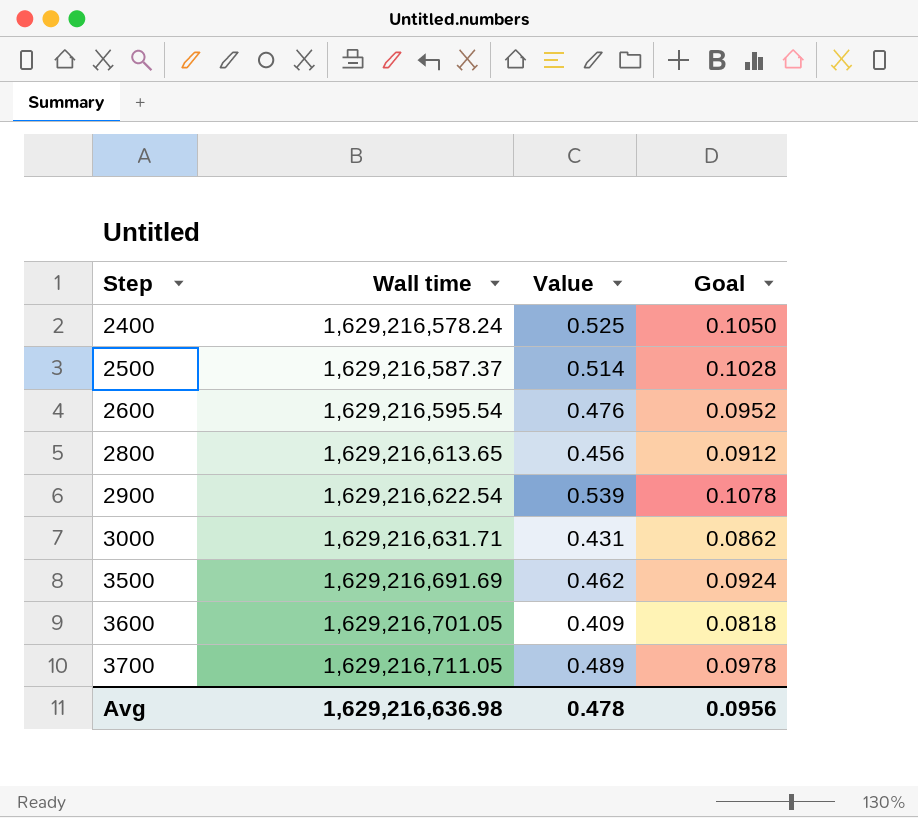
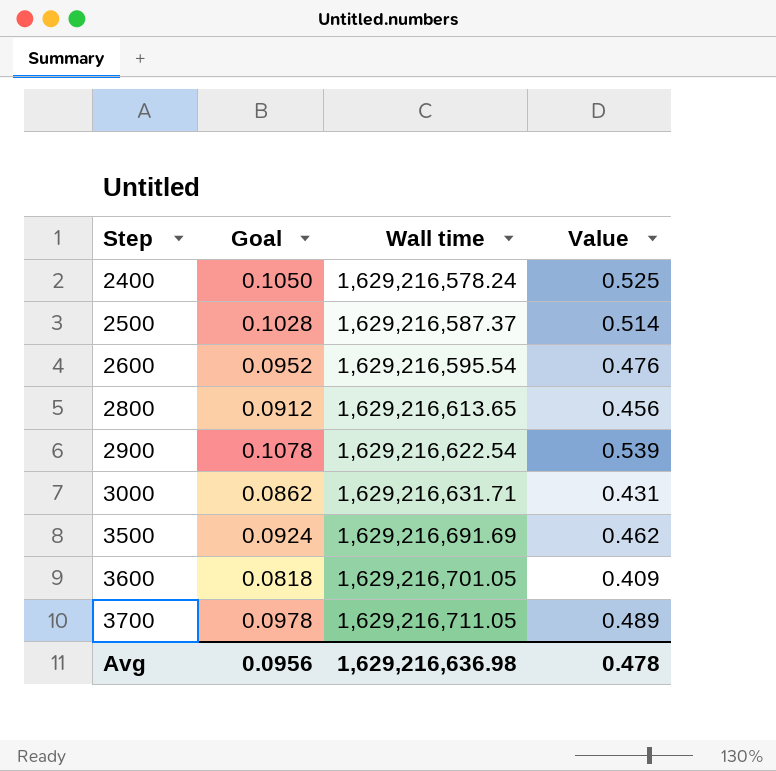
column Goal | position: 4 -> 2

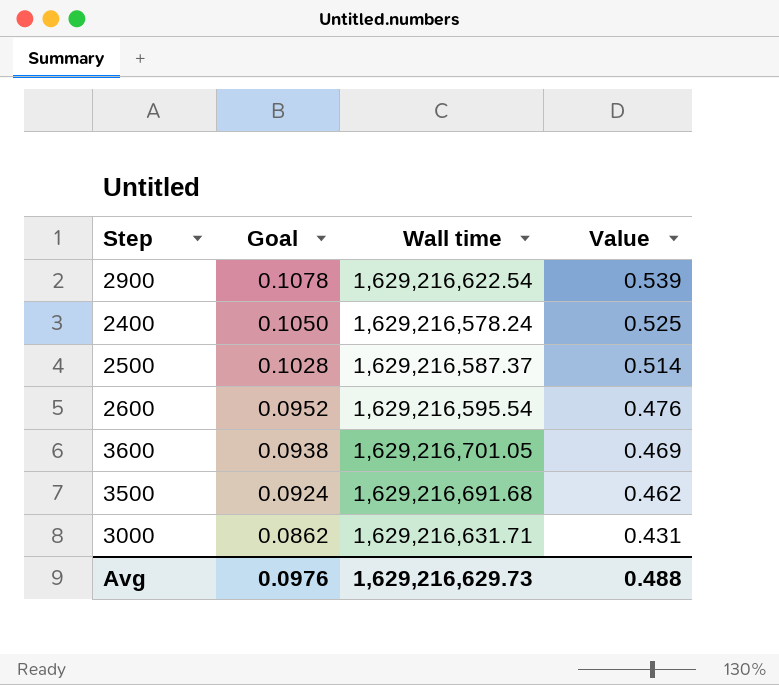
row order: Step ascending -> Goal descending
row 2800: 0.0912 | 1,629,216,613.65 | 0.456 -> none
row 3700: 0.0978 | 1,629,216,711.05 | 0.489 -> none
3600 | Goal: 0.0818 -> 0.0938
3600 | Value: 0.409 -> 0.469
3500 | Wall time: 1,629,216,691.69 -> 1,629,216,691.68
Avg | Goal: 0.0956 -> 0.0976
Avg | Wall time: 1,629,216,636.98 -> 1,629,216,629.73
Avg | Value: 0.478 -> 0.488

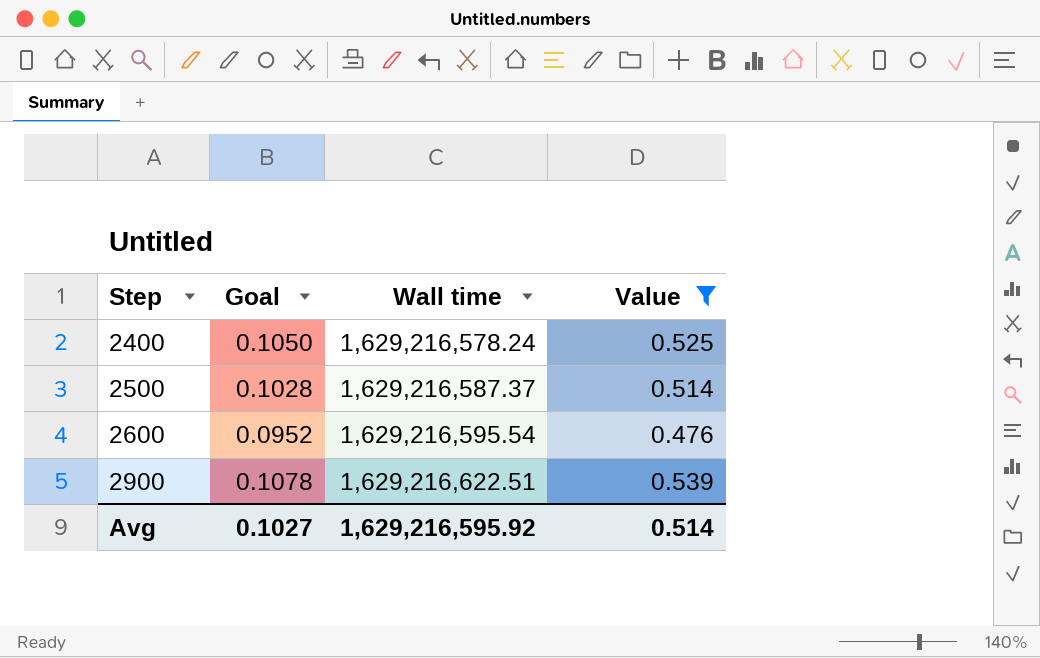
filter: none -> Value >= 0.476
row order: Goal descending -> Step ascending
2900 | Wall time: 1,629,216,622.54 -> 1,629,216,622.51
Avg | Goal: 0.0976 -> 0.1027
Avg | Wall time: 1,629,216,629.73 -> 1,629,216,595.92
Avg | Value: 0.488 -> 0.514

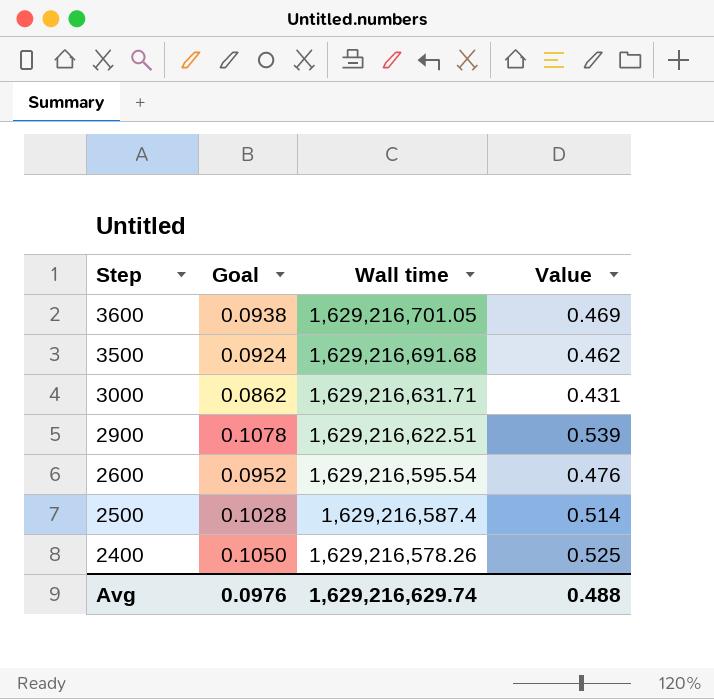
filter: Value >= 0.476 -> none
row order: Step ascending -> Step descending
2500 | Wall time: 1,629,216,587.37 -> 1,629,216,587.4
2400 | Wall time: 1,629,216,578.24 -> 1,629,216,578.26
Avg | Goal: 0.1027 -> 0.0976
Avg | Wall time: 1,629,216,595.92 -> 1,629,216,629.74
Avg | Value: 0.514 -> 0.488

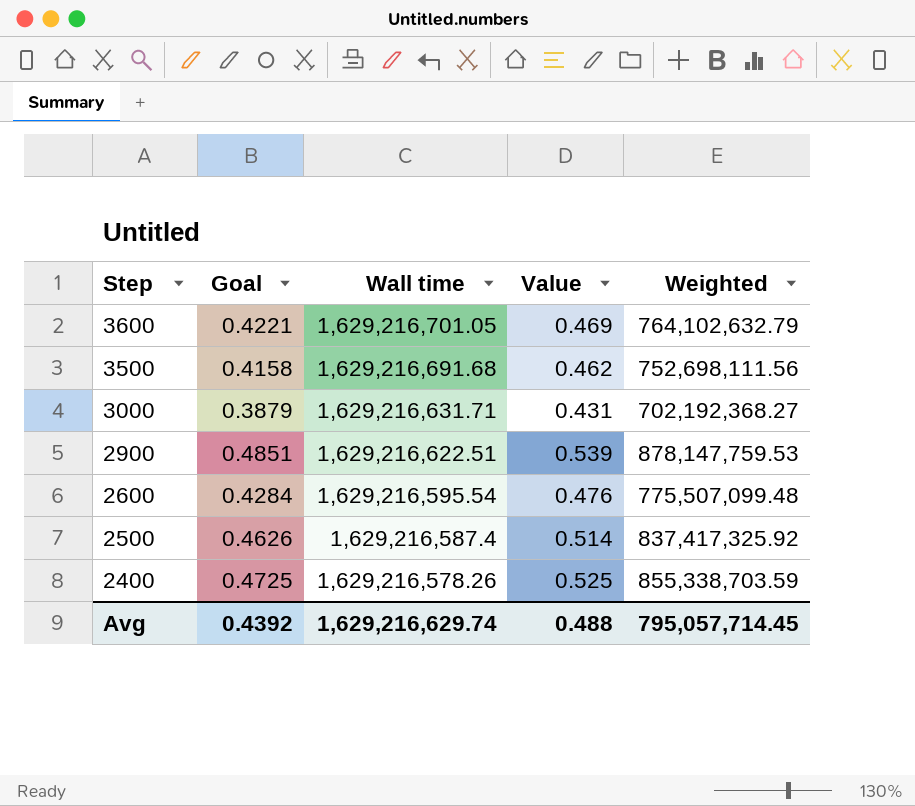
column Goal | formula: [Value] * 0.2 -> [Value] * 0.9
column Weighted | formula: none -> [Wall time] * [Value]
Avg | Goal: 0.0976 -> 0.4392

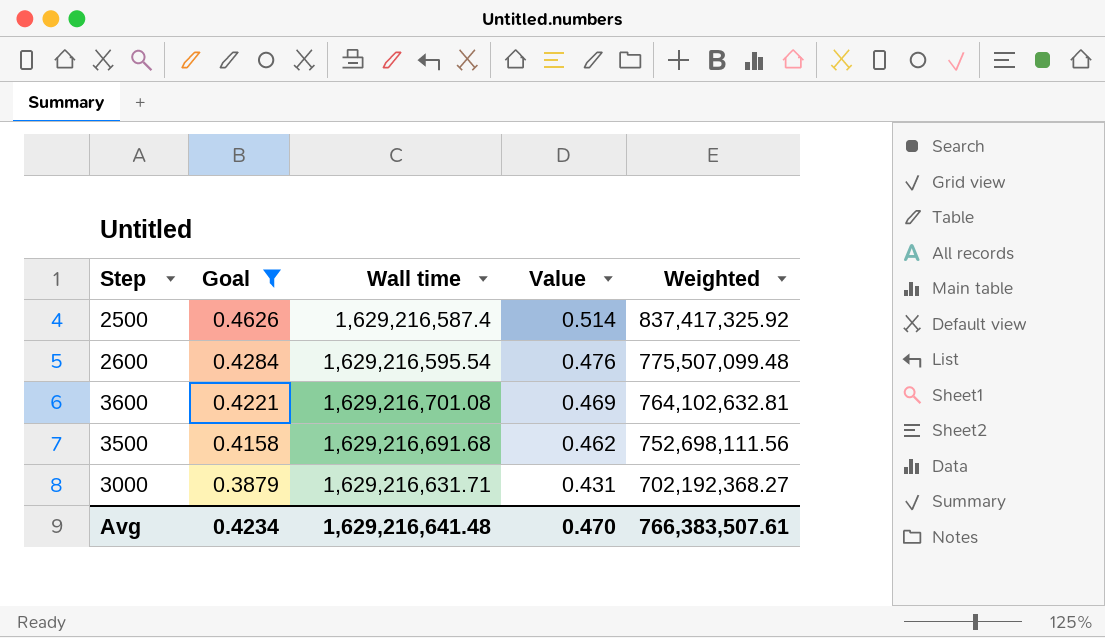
filter: none -> Goal <= 0.4626
row order: Step descending -> Goal descending
3600 | Wall time: 1,629,216,701.05 -> 1,629,216,701.08
3600 | Weighted: 764,102,632.79 -> 764,102,632.81
Avg | Goal: 0.4392 -> 0.4234
Avg | Wall time: 1,629,216,629.74 -> 1,629,216,641.48
Avg | Value: 0.488 -> 0.470
Avg | Weighted: 795,057,714.45 -> 766,383,507.61

